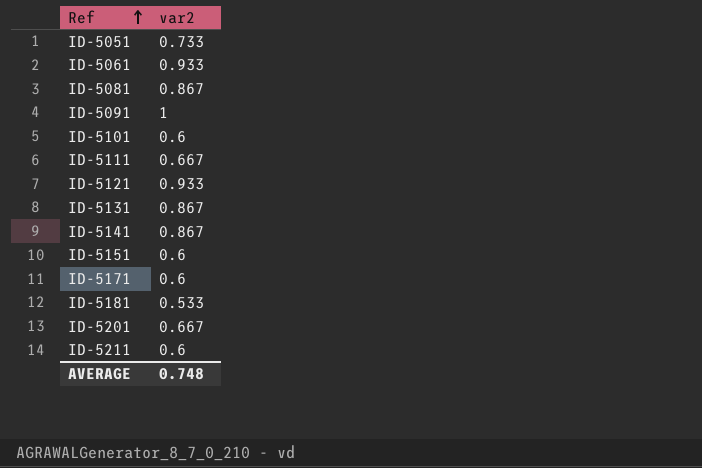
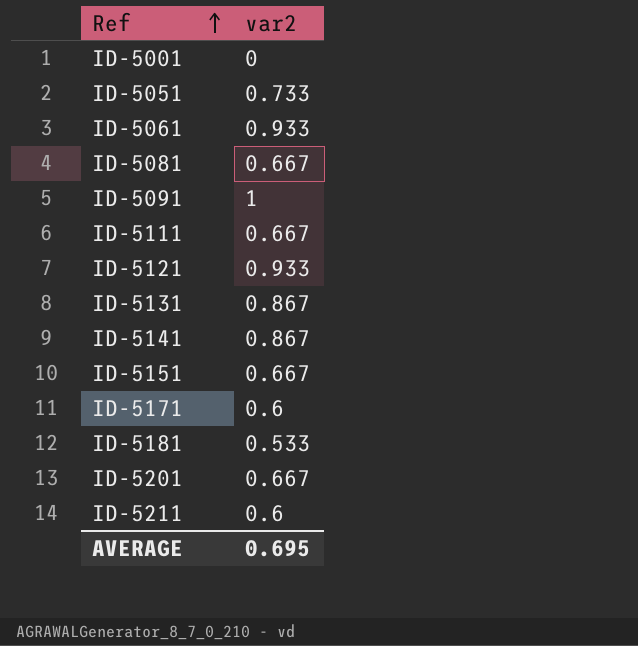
row ID-5101: 0.6 -> none
row ID-5001: none -> 0
ID-5081 | var2: 0.867 -> 0.667
ID-5151 | var2: 0.6 -> 0.667
AVERAGE | var2: 0.748 -> 0.695

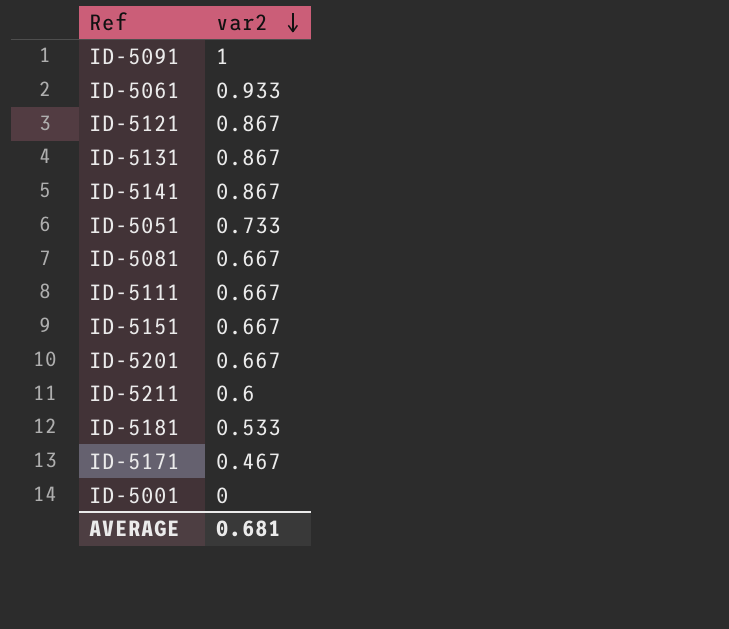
row order: Ref ascending -> var2 descending
ID-5121 | var2: 0.933 -> 0.867
ID-5171 | var2: 0.6 -> 0.467
AVERAGE | var2: 0.695 -> 0.681

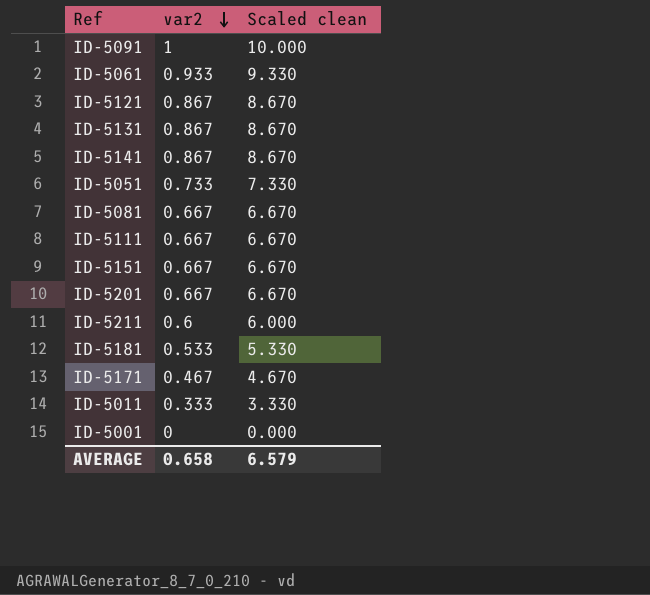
column Scaled clean | formula: none -> [var2] * 10
row ID-5011: none -> 0.333 | 3.330
AVERAGE | var2: 0.681 -> 0.658

